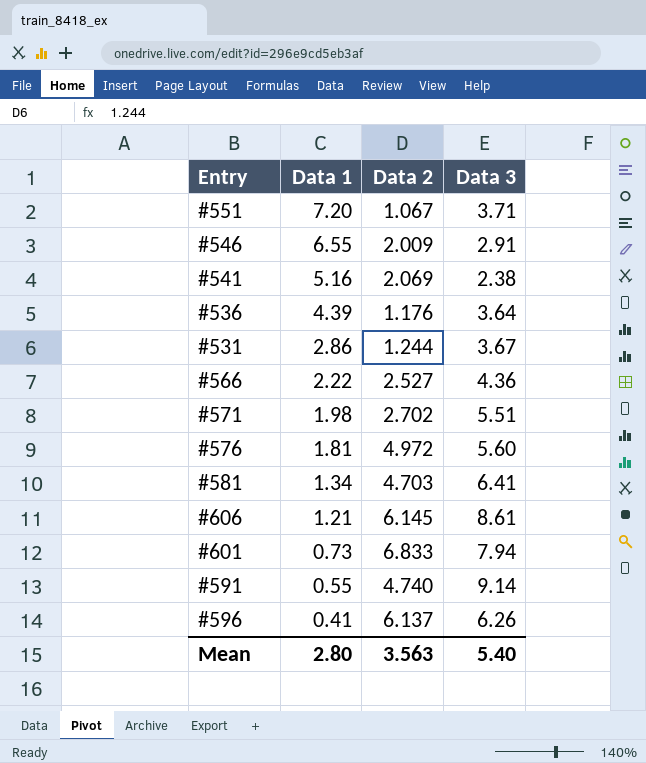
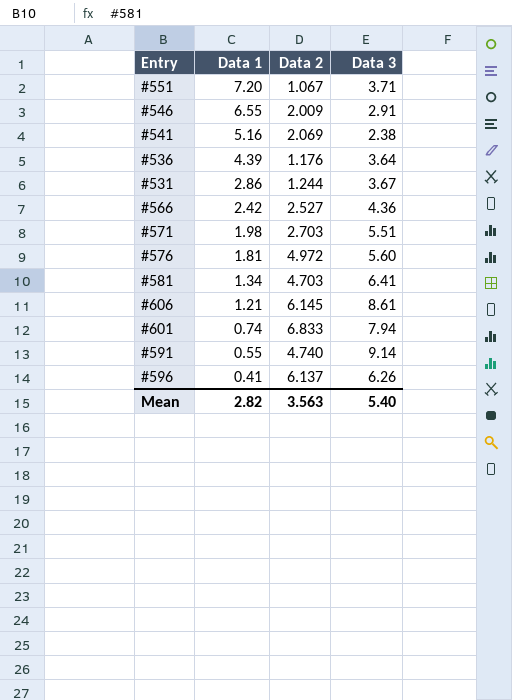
#566 | Data 1: 2.22 -> 2.42
#571 | Data 2: 2.702 -> 2.703
#601 | Data 1: 0.73 -> 0.74
Mean | Data 1: 2.80 -> 2.82

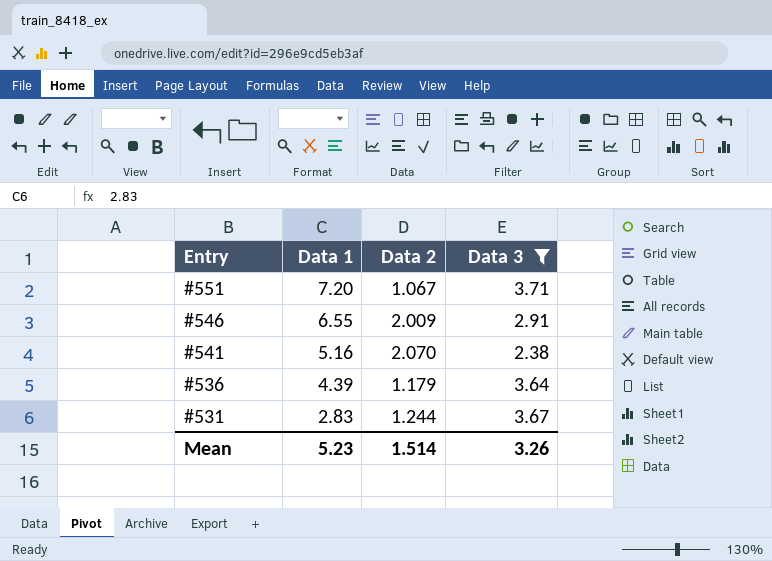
filter: none -> Data 3 <= 3.71
#541 | Data 2: 2.069 -> 2.070
#536 | Data 2: 1.176 -> 1.179
#531 | Data 1: 2.86 -> 2.83
Mean | Data 1: 2.82 -> 5.23
Mean | Data 2: 3.563 -> 1.514
Mean | Data 3: 5.40 -> 3.26

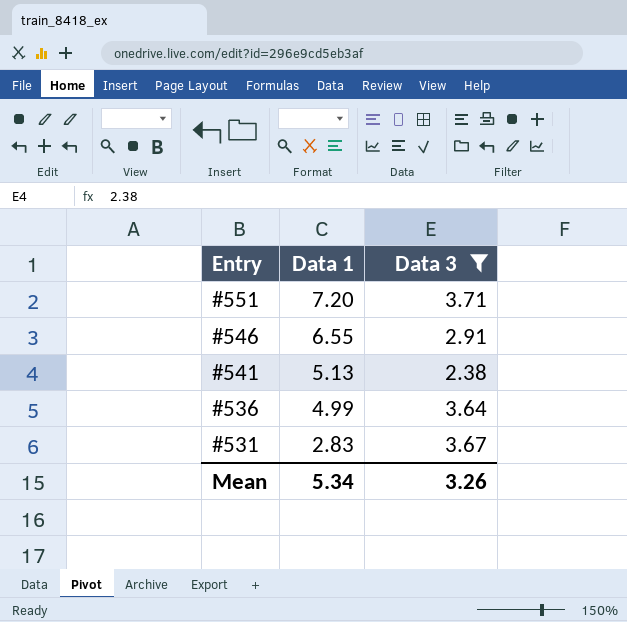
column Data 2 | position: 3 -> none
#541 | Data 1: 5.16 -> 5.13
#536 | Data 1: 4.39 -> 4.99
Mean | Data 1: 5.23 -> 5.34

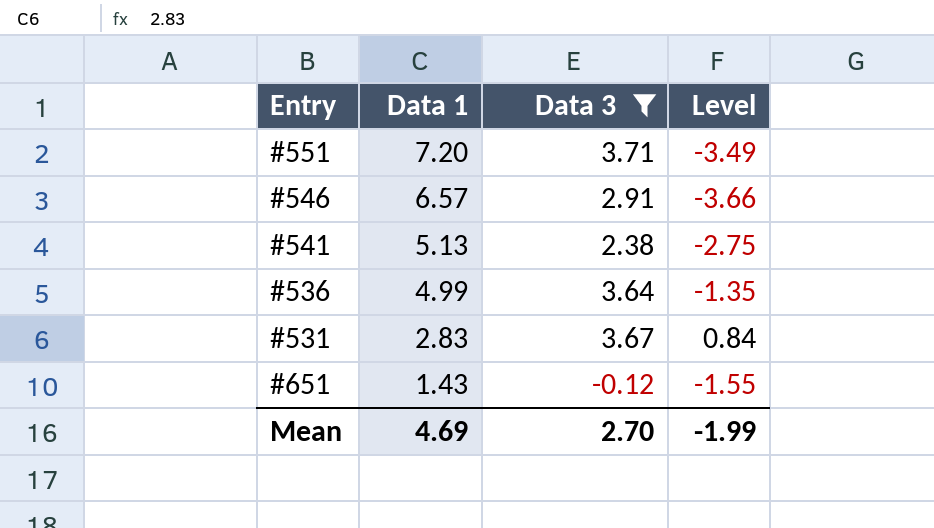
column Level | formula: none -> [Data 3] - [Data 1]
#546 | Data 1: 6.55 -> 6.57
row #651: none -> 1.43 | -0.12 | -1.55
Mean | Data 1: 5.34 -> 4.69
Mean | Data 3: 3.26 -> 2.70

